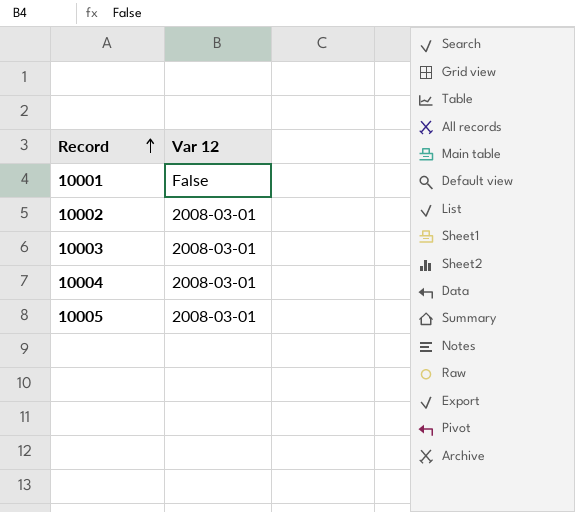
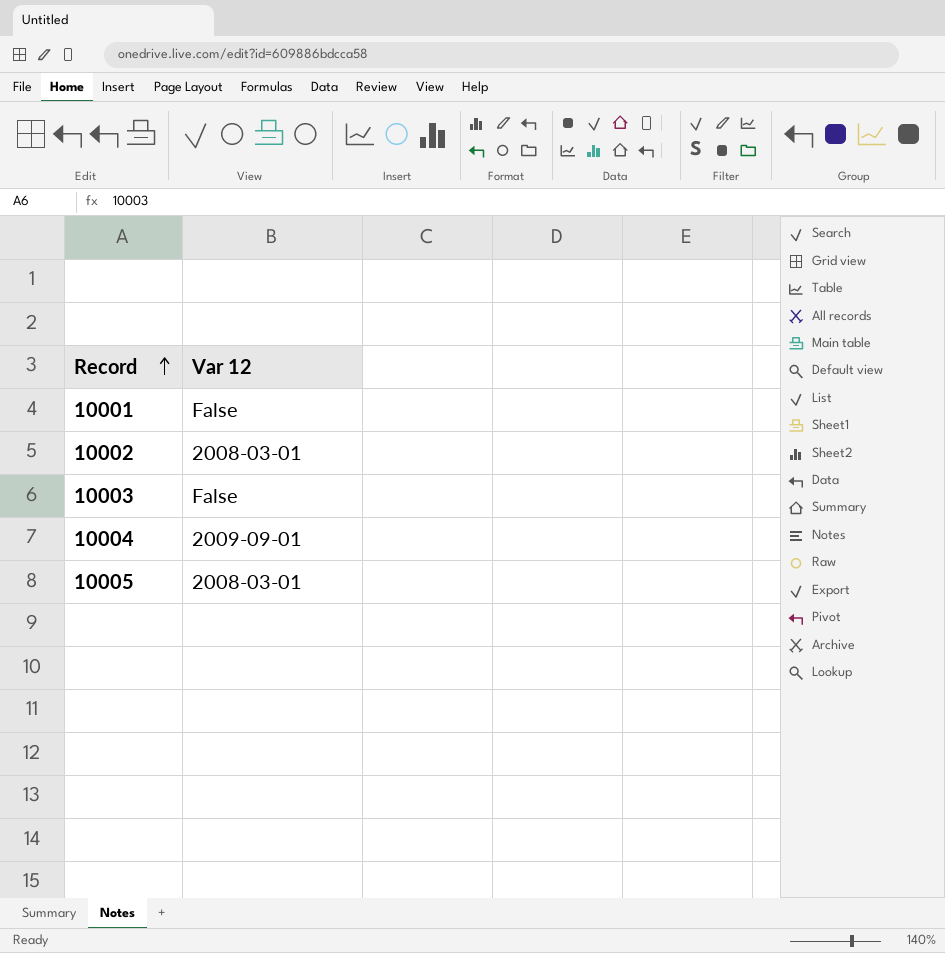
10003 | Var 12: 2008-03-01 -> False
10004 | Var 12: 2008-03-01 -> 2009-09-01

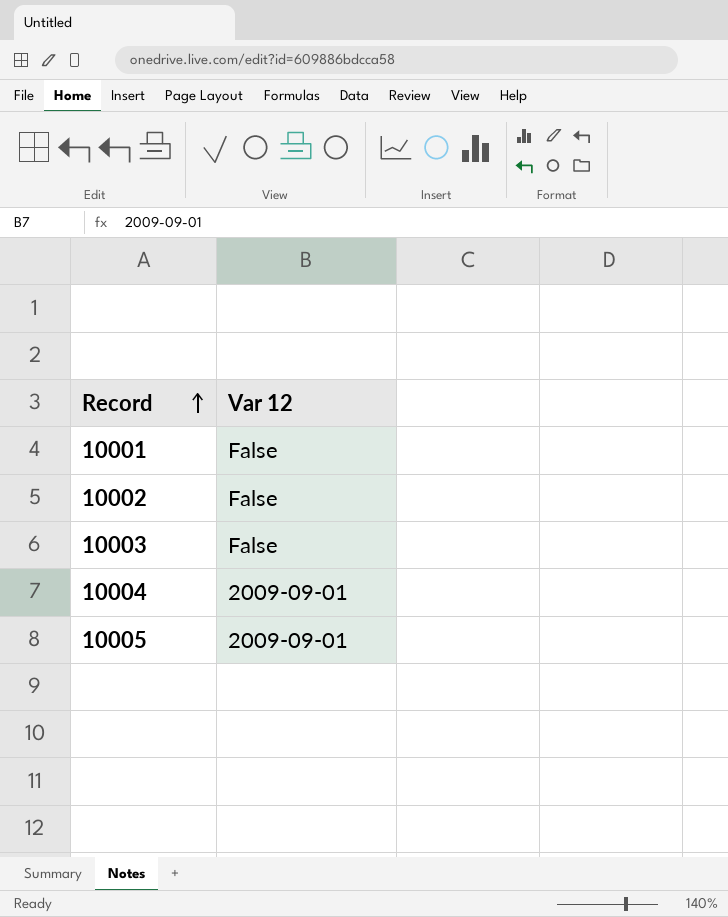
10002 | Var 12: 2008-03-01 -> False
10005 | Var 12: 2008-03-01 -> 2009-09-01

